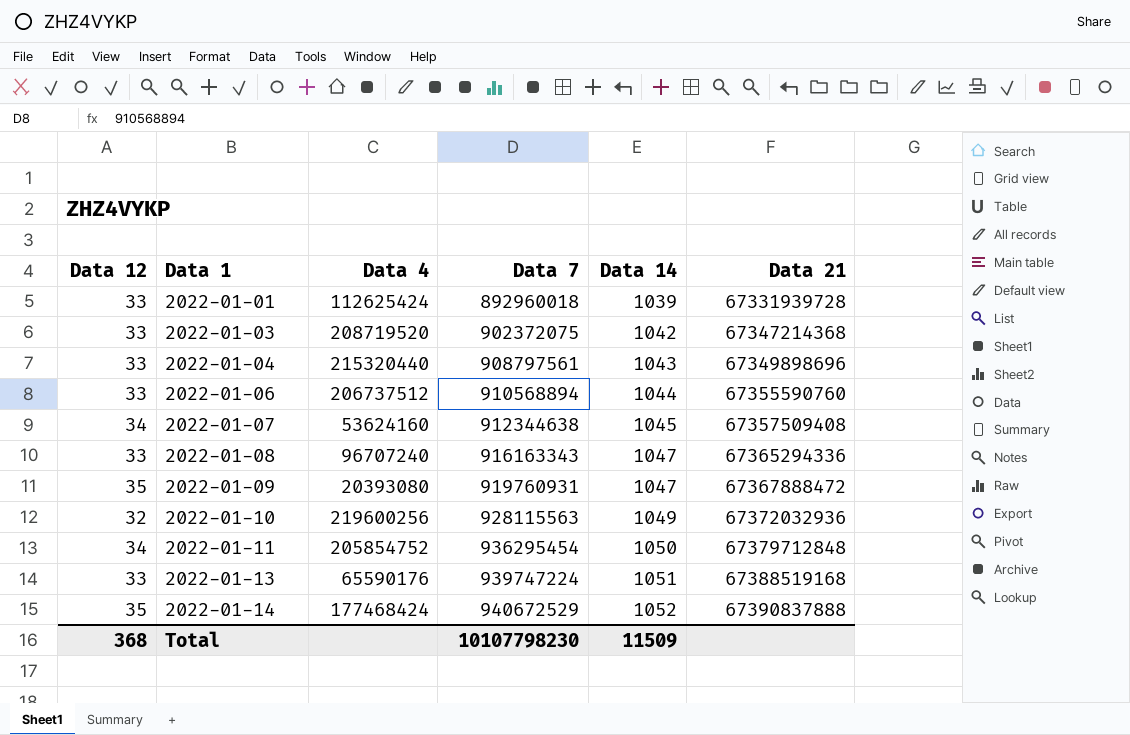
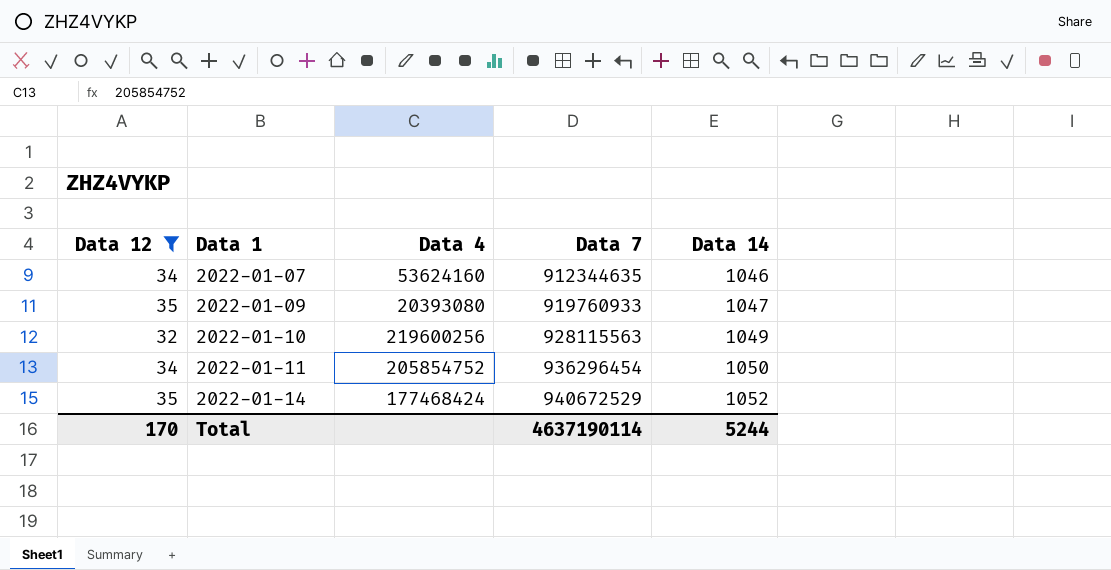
filter: none -> Data 12 != 33
column Data 21 | position: 6 -> none
2022-01-07 | Data 7: 912344638 -> 912344635
2022-01-07 | Data 14: 1045 -> 1046
2022-01-09 | Data 7: 919760931 -> 919760933
2022-01-11 | Data 7: 936295454 -> 936296454
Total | Data 12: 368 -> 170
Total | Data 7: 10107798230 -> 4637190114
Total | Data 14: 11509 -> 5244

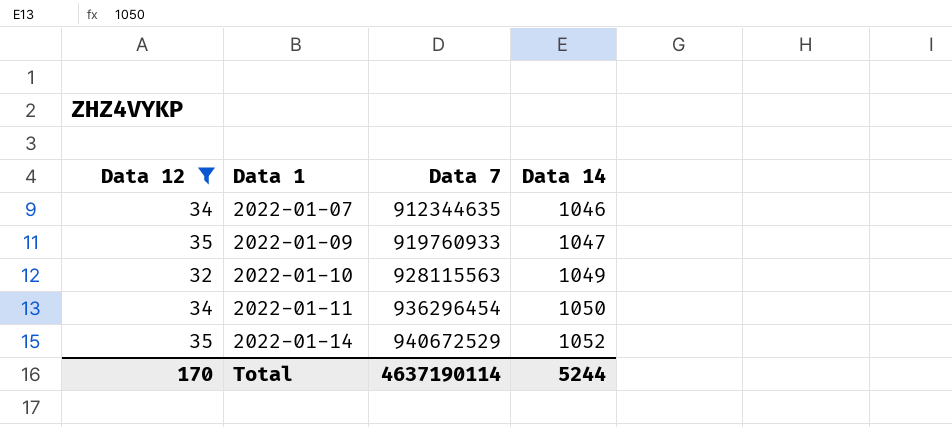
column Data 4 | position: 3 -> none

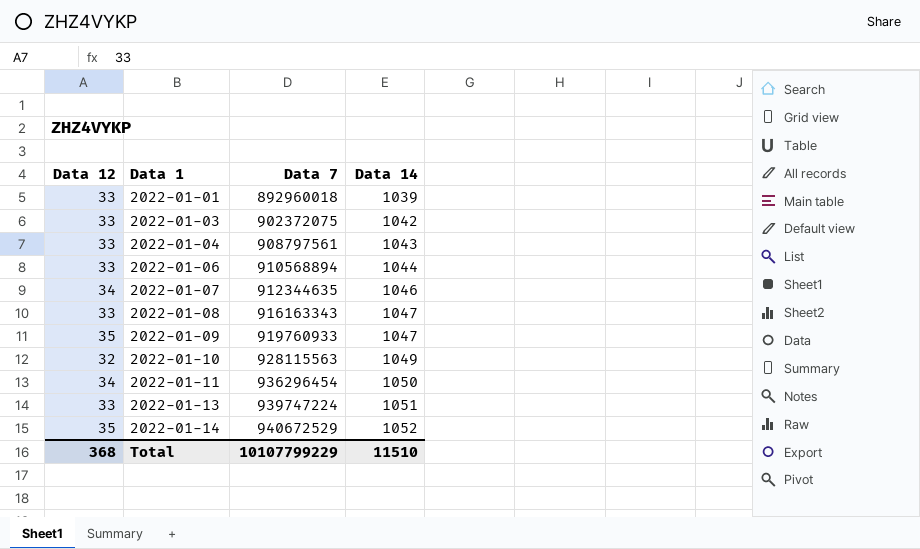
filter: Data 12 != 33 -> none
Total | Data 12: 170 -> 368
Total | Data 7: 4637190114 -> 10107799229
Total | Data 14: 5244 -> 11510

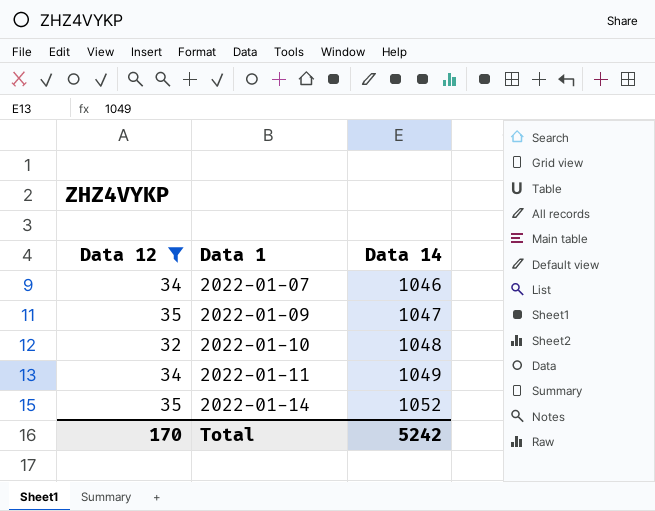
filter: none -> Data 12 != 33
column Data 7 | position: 3 -> none
2022-01-10 | Data 14: 1049 -> 1048
2022-01-11 | Data 14: 1050 -> 1049
Total | Data 12: 368 -> 170
Total | Data 14: 11510 -> 5242

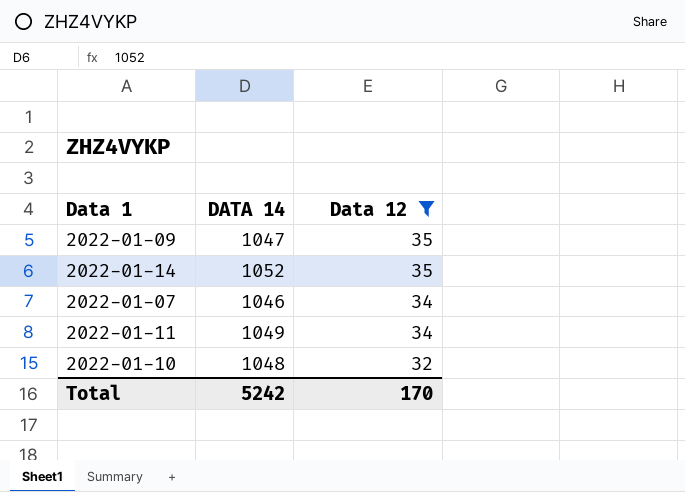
row order: Data 1 ascending -> Data 12 descending
column name: Data 14 -> DATA 14
column Data 12 | position: 1 -> 3

